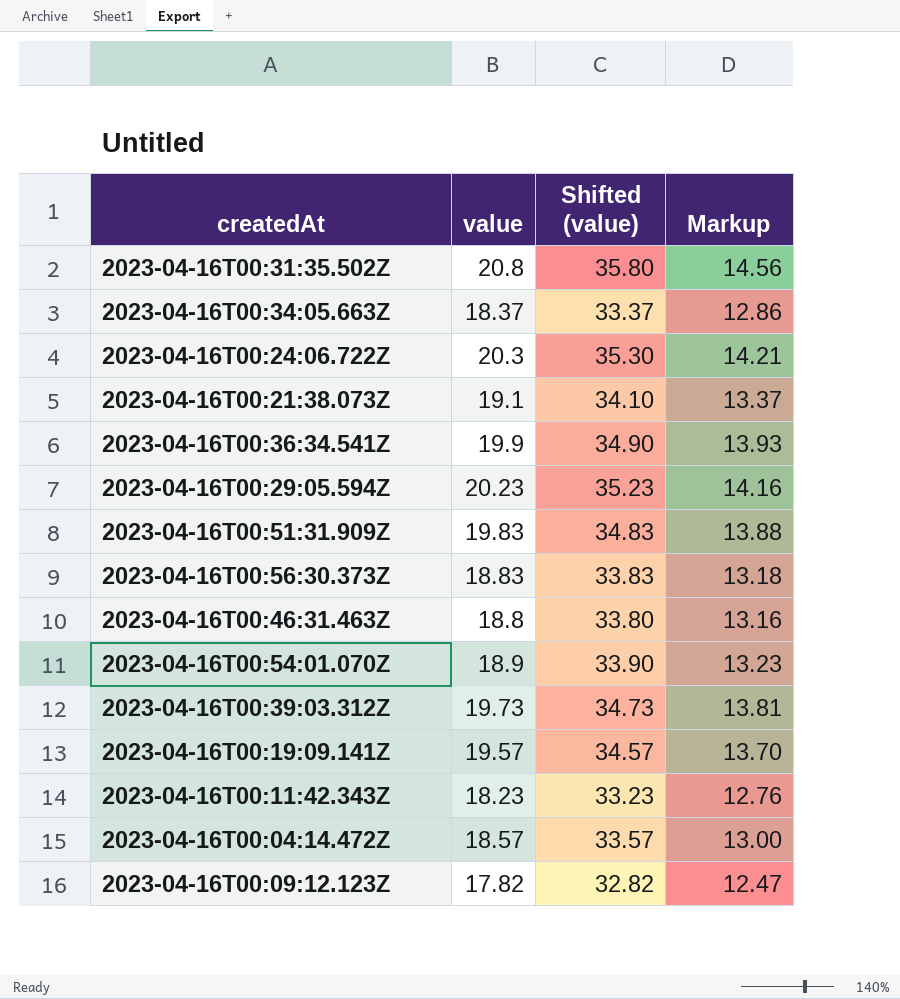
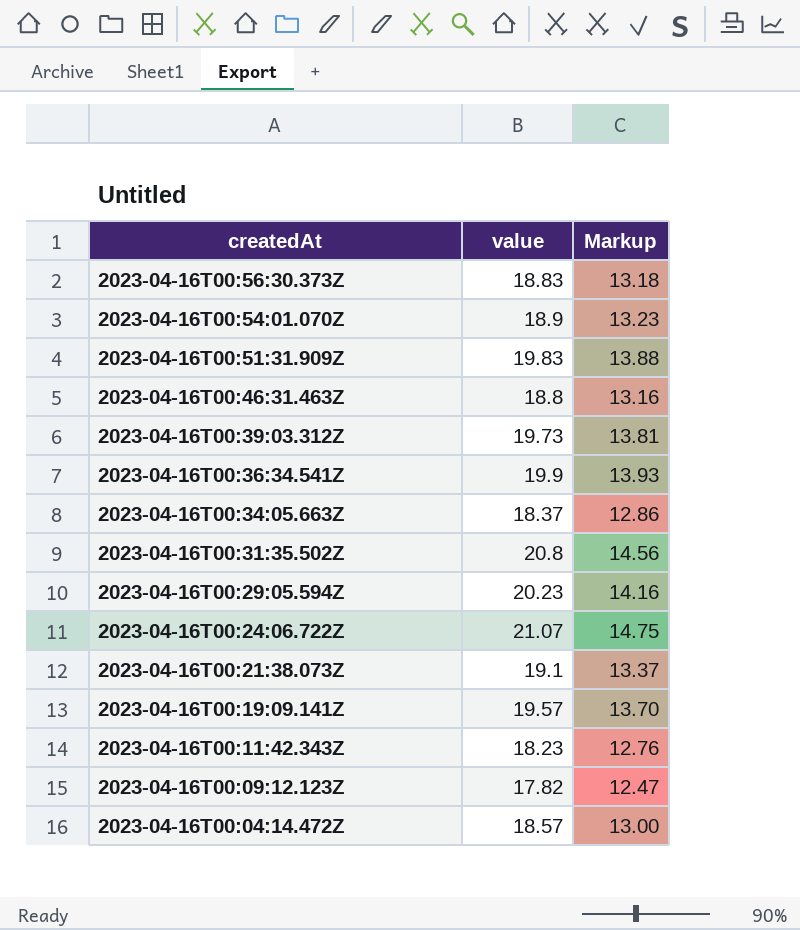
row order: none -> createdAt descending
column Shifted (value) | formula: [value] + 15 -> none
2023-04-16T00:24:06.722Z | value: 20.3 -> 21.07
2023-04-16T00:24:06.722Z | Markup: 14.21 -> 14.75

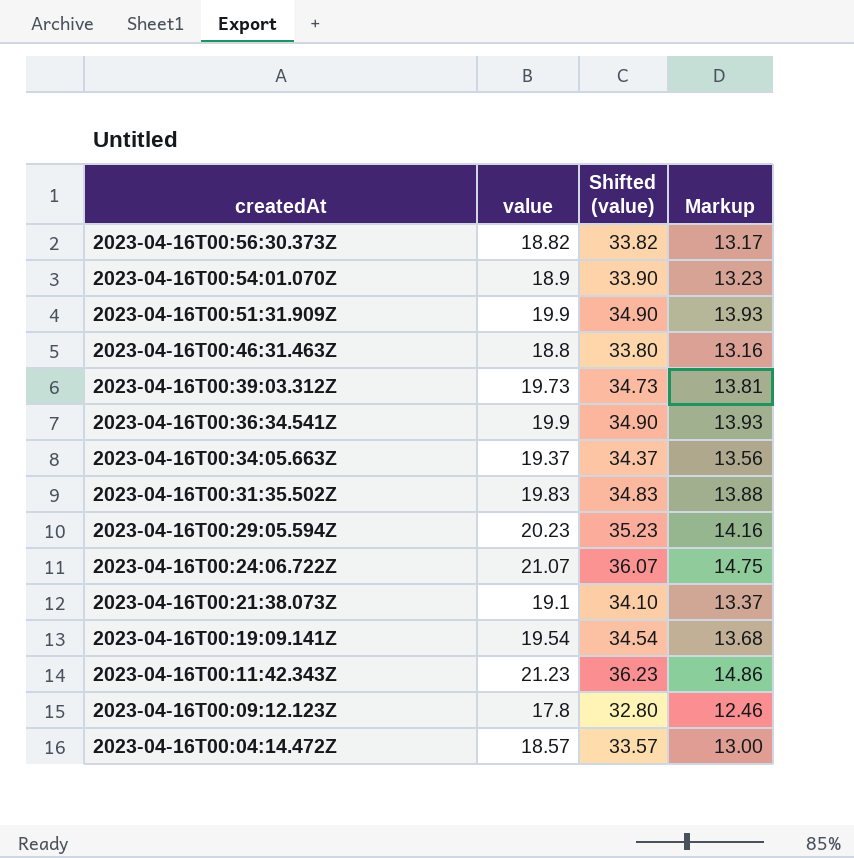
column Shifted (value) | formula: none -> [value] + 15
2023-04-16T00:56:30.373Z | value: 18.83 -> 18.82
2023-04-16T00:56:30.373Z | Markup: 13.18 -> 13.17
2023-04-16T00:51:31.909Z | value: 19.83 -> 19.9
2023-04-16T00:51:31.909Z | Markup: 13.88 -> 13.93
2023-04-16T00:34:05.663Z | value: 18.37 -> 19.37
2023-04-16T00:34:05.663Z | Markup: 12.86 -> 13.56
2023-04-16T00:31:35.502Z | value: 20.8 -> 19.83
2023-04-16T00:31:35.502Z | Markup: 14.56 -> 13.88
2023-04-16T00:19:09.141Z | value: 19.57 -> 19.54
2023-04-16T00:19:09.141Z | Markup: 13.70 -> 13.68
2023-04-16T00:11:42.343Z | value: 18.23 -> 21.23
2023-04-16T00:11:42.343Z | Markup: 12.76 -> 14.86
2023-04-16T00:09:12.123Z | value: 17.82 -> 17.8
2023-04-16T00:09:12.123Z | Markup: 12.47 -> 12.46

